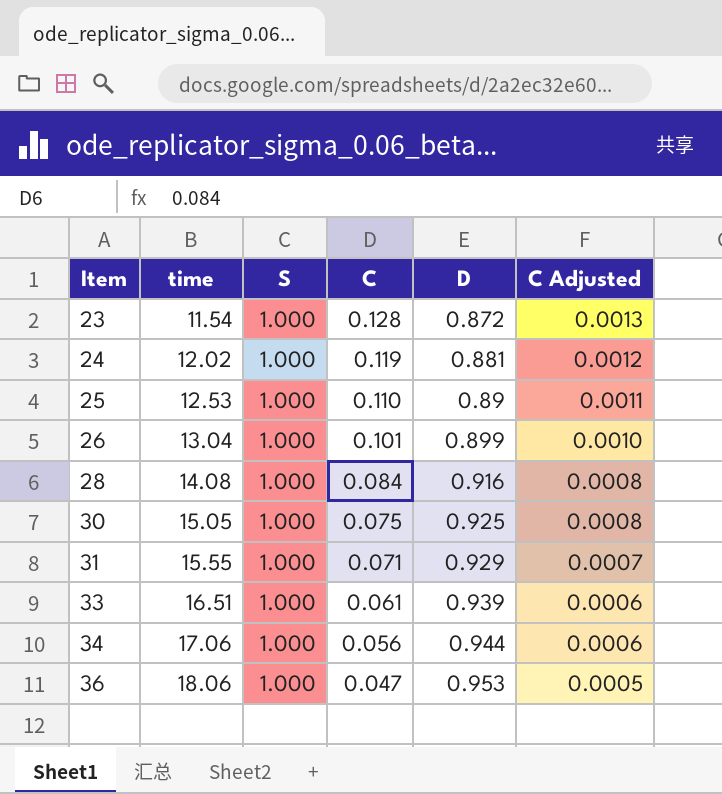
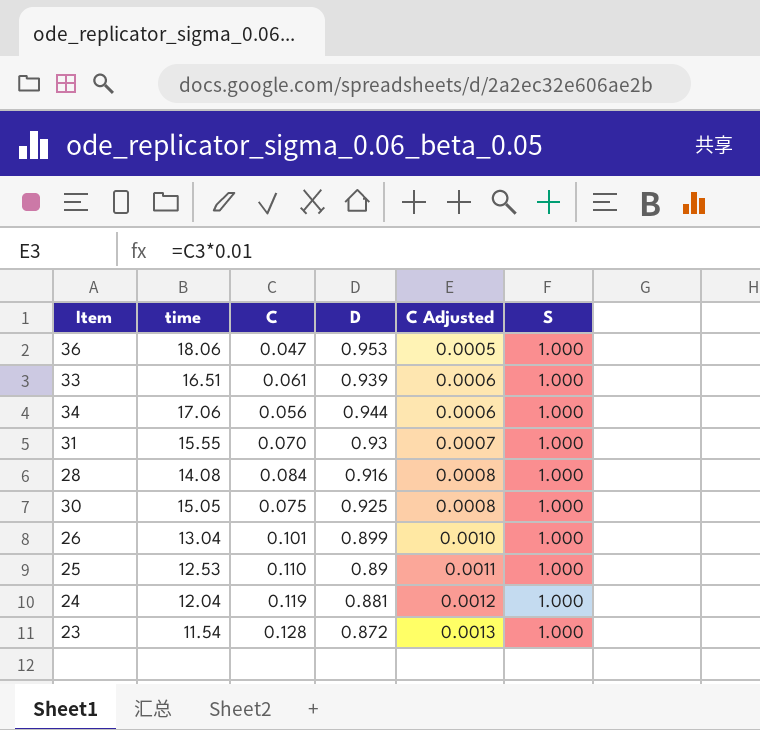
row order: Item ascending -> C Adjusted ascending
column S | position: 3 -> 6
31 | C: 0.071 -> 0.070
31 | D: 0.929 -> 0.93
24 | time: 12.02 -> 12.04

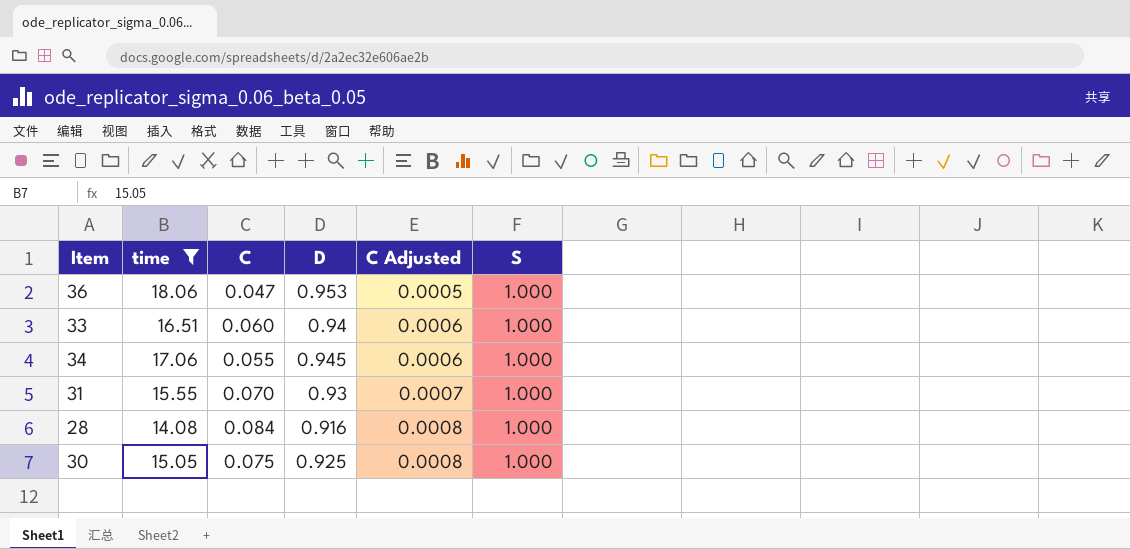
filter: none -> time >= 14.08
33 | C: 0.061 -> 0.060
33 | D: 0.939 -> 0.94
34 | C: 0.056 -> 0.055
34 | D: 0.944 -> 0.945

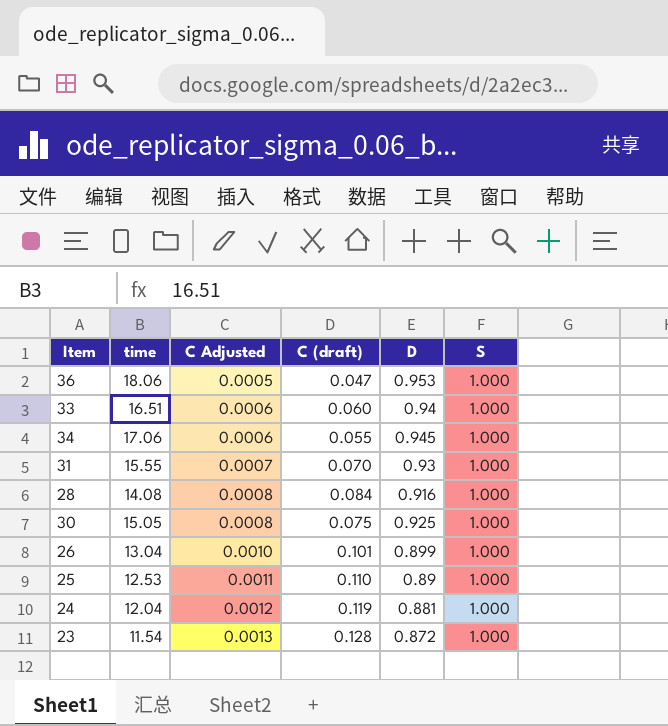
filter: time >= 14.08 -> none
column C Adjusted | position: 5 -> 3
column name: C -> C (draft)

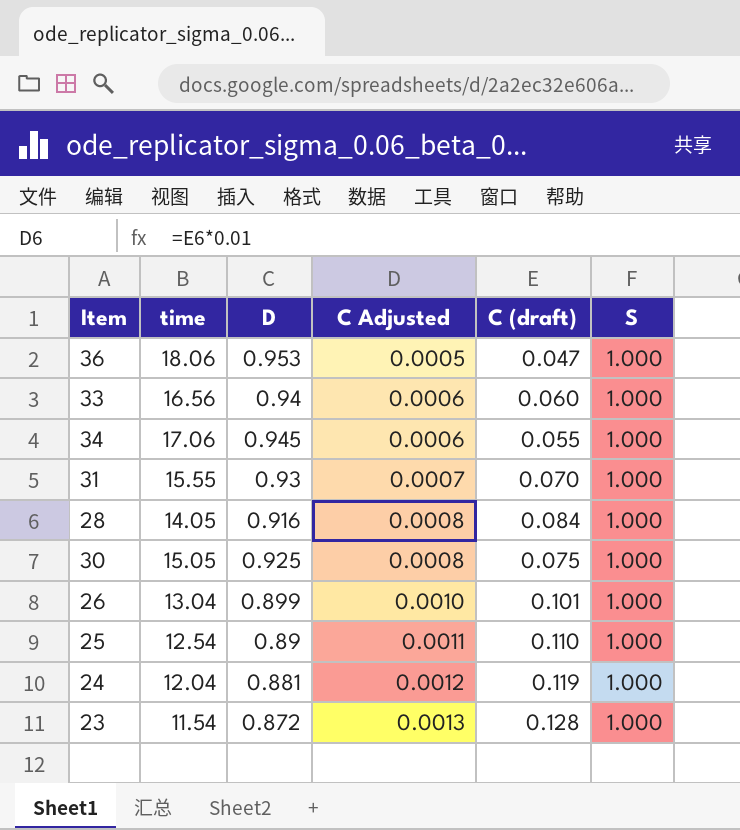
column D | position: 5 -> 3
33 | time: 16.51 -> 16.56
28 | time: 14.08 -> 14.05
25 | time: 12.53 -> 12.54

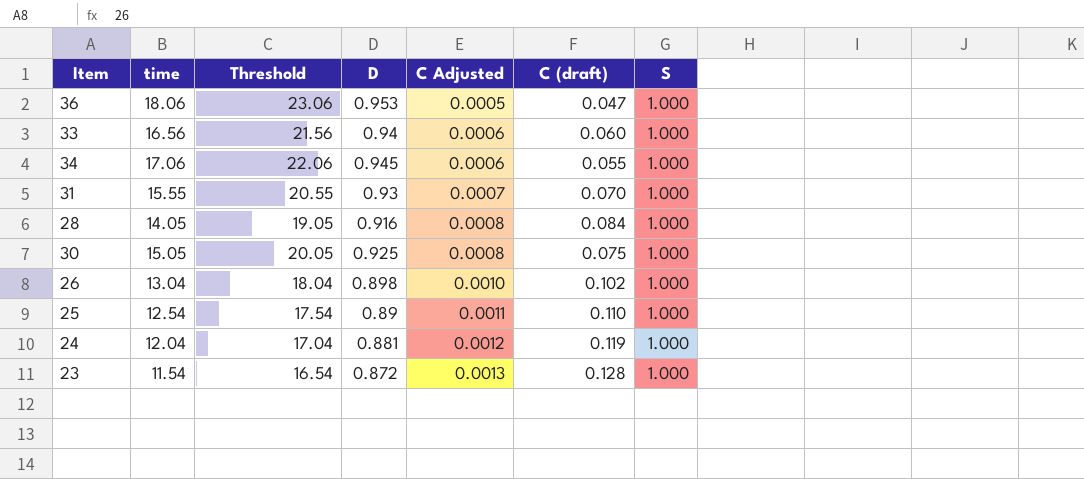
column Threshold | formula: none -> [time] + 5
26 | D: 0.899 -> 0.898
26 | C (draft): 0.101 -> 0.102

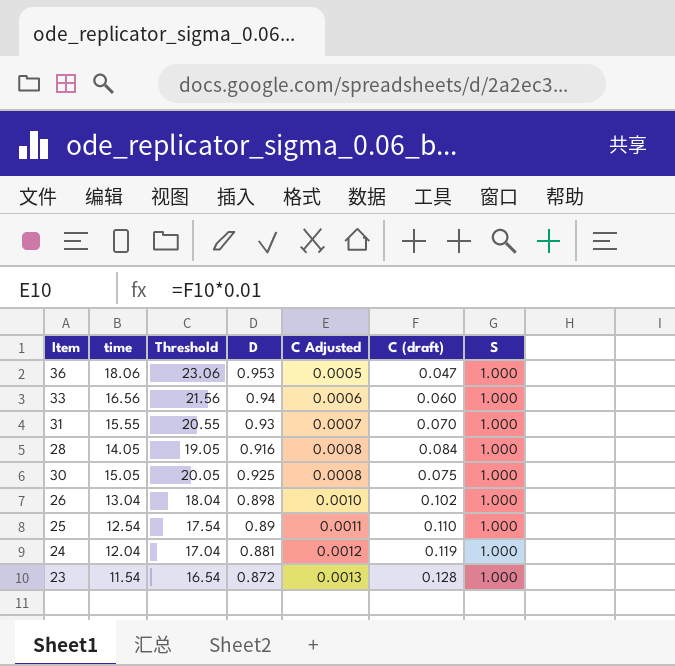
row 34: 17.06 | 22.06 | 0.945 | 0.0006 | 0.055 | 1.000 -> none

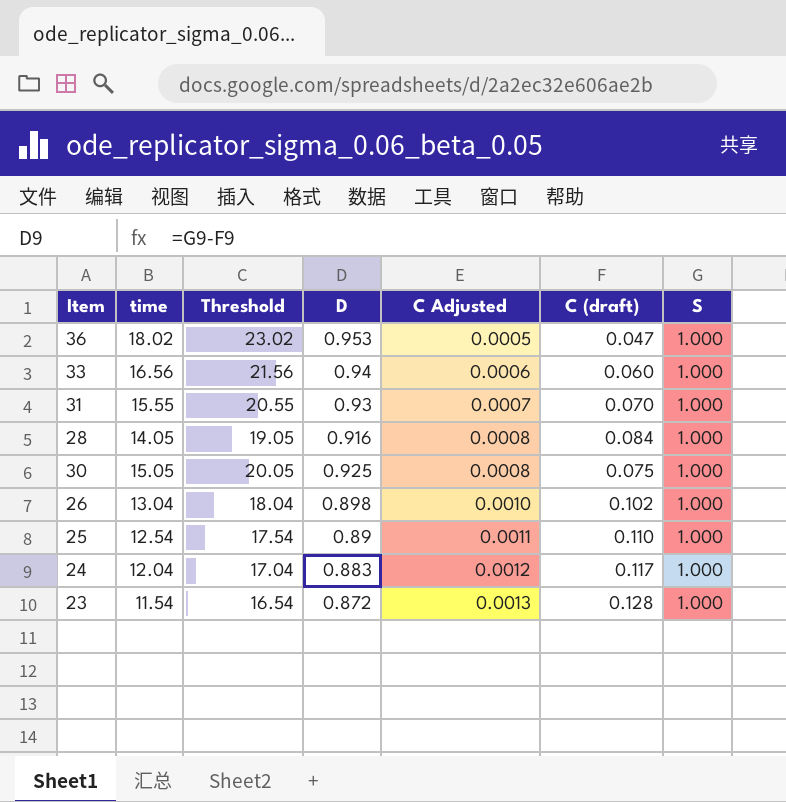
36 | time: 18.06 -> 18.02
36 | Threshold: 23.06 -> 23.02
24 | D: 0.881 -> 0.883
24 | C (draft): 0.119 -> 0.117

